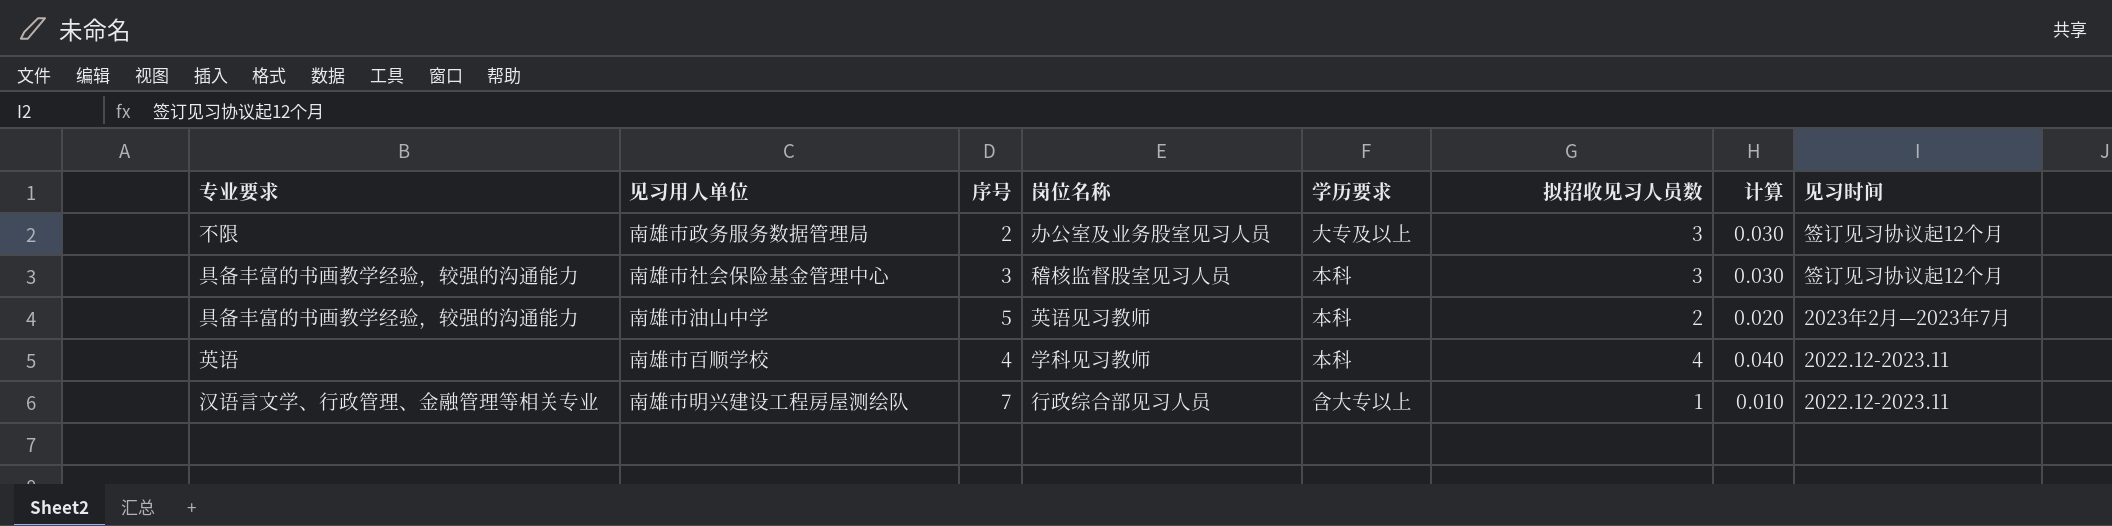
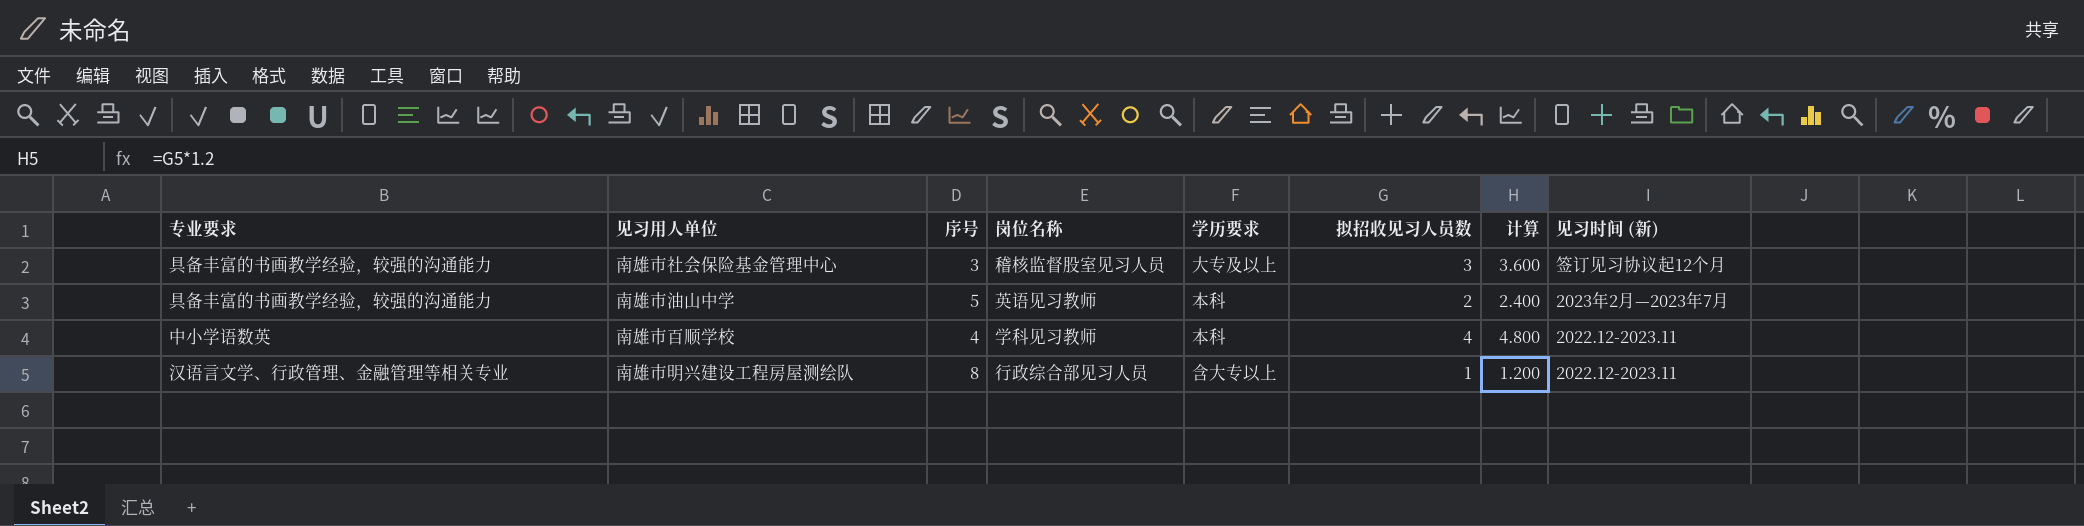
column 计算 | formula: [拟招收见习人员数] * 0.01 -> [拟招收见习人员数] * 1.2
column name: 见习时间 -> 见习时间 (新)
row 南雄市政务服务数据管理局: 不限 | 2 | 办公室及业务股室见习人员 | 大专及以上 | 3 | 0.030 | 签订见习协议起12个月 -> none
南雄市社会保险基金管理中心 | 学历要求: 本科 -> 大专及以上
南雄市百顺学校 | 专业要求: 英语 -> 中小学语数英
南雄市明兴建设工程房屋测绘队 | 序号: 7 -> 8

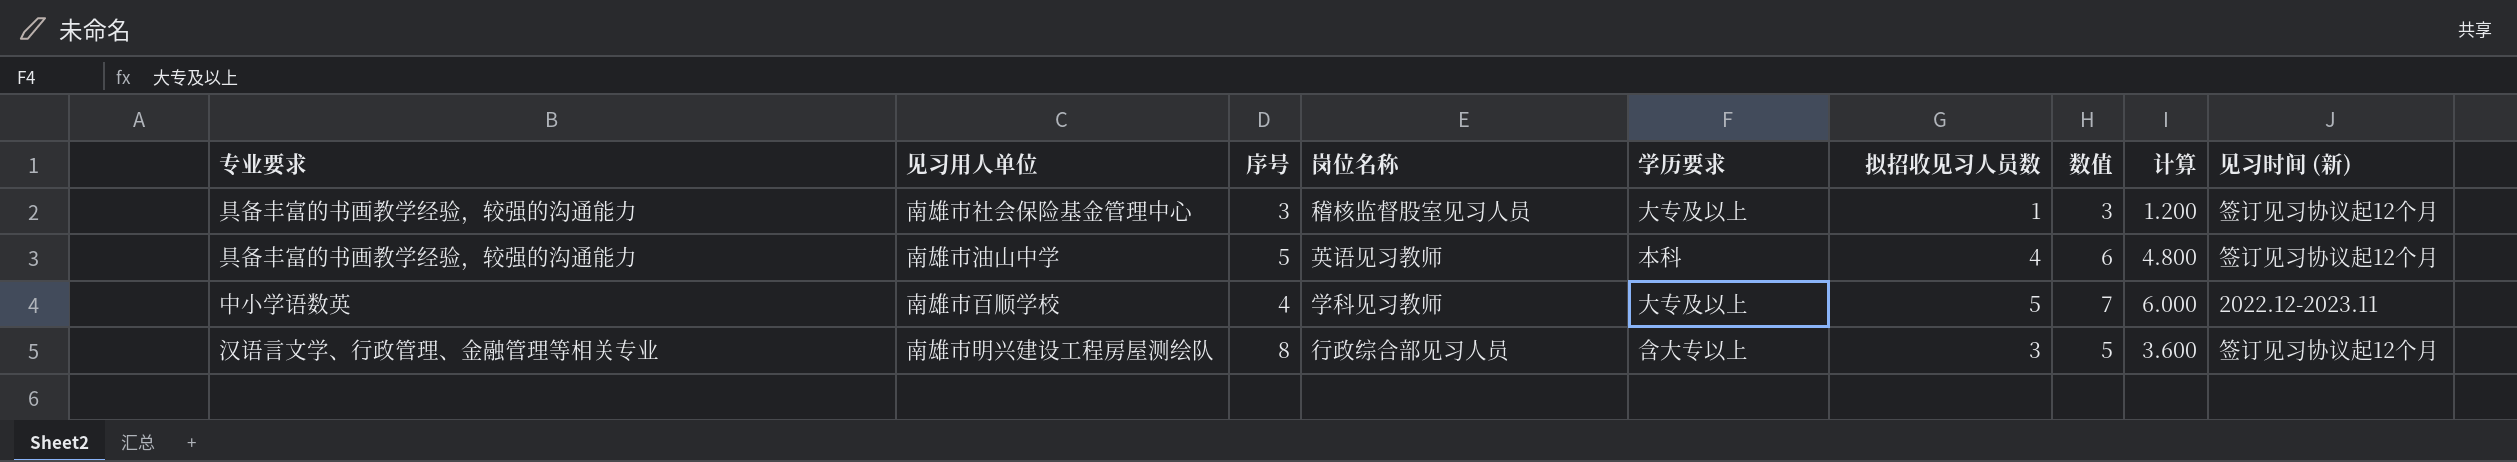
column 数值 | formula: none -> [拟招收见习人员数] + 2
南雄市社会保险基金管理中心 | 拟招收见习人员数: 3 -> 1
南雄市社会保险基金管理中心 | 计算: 3.600 -> 1.200
南雄市油山中学 | 拟招收见习人员数: 2 -> 4
南雄市油山中学 | 计算: 2.400 -> 4.800
南雄市油山中学 | 见习时间 (新): 2023年2月—2023年7月 -> 签订见习协议起12个月
南雄市百顺学校 | 学历要求: 本科 -> 大专及以上
南雄市百顺学校 | 拟招收见习人员数: 4 -> 5
南雄市百顺学校 | 计算: 4.800 -> 6.000
南雄市明兴建设工程房屋测绘队 | 拟招收见习人员数: 1 -> 3
南雄市明兴建设工程房屋测绘队 | 计算: 1.200 -> 3.600
南雄市明兴建设工程房屋测绘队 | 见习时间 (新): 2022.12-2023.11 -> 签订见习协议起12个月

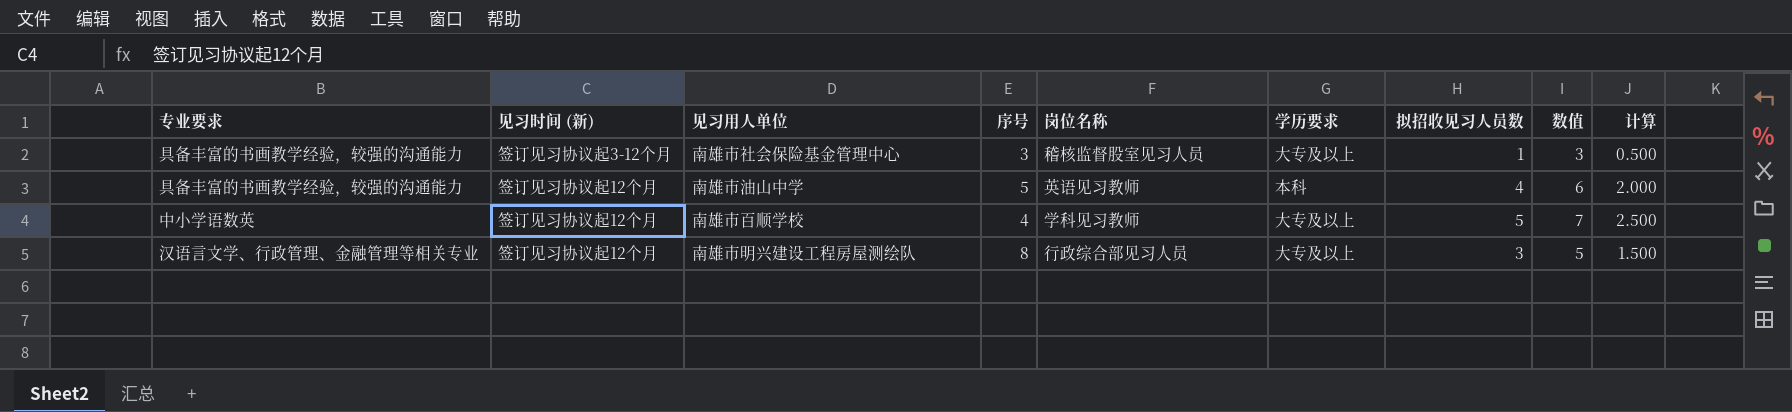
column 见习时间 (新) | position: 9 -> 2
column 计算 | formula: [拟招收见习人员数] * 1.2 -> [拟招收见习人员数] * 0.5
南雄市社会保险基金管理中心 | 见习时间 (新): 签订见习协议起12个月 -> 签订见习协议起3-12个月
南雄市百顺学校 | 见习时间 (新): 2022.12-2023.11 -> 签订见习协议起12个月
南雄市明兴建设工程房屋测绘队 | 学历要求: 含大专以上 -> 大专及以上

